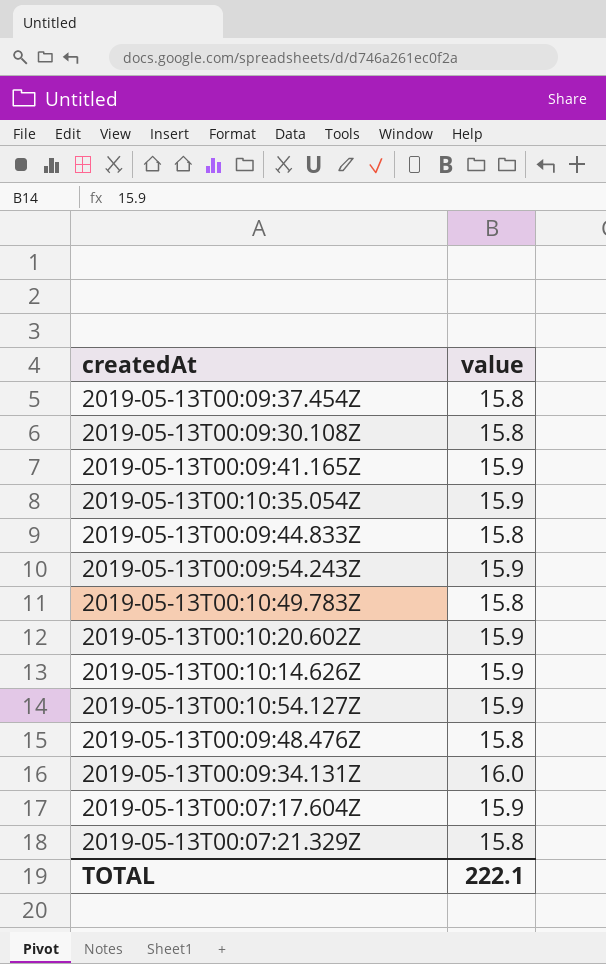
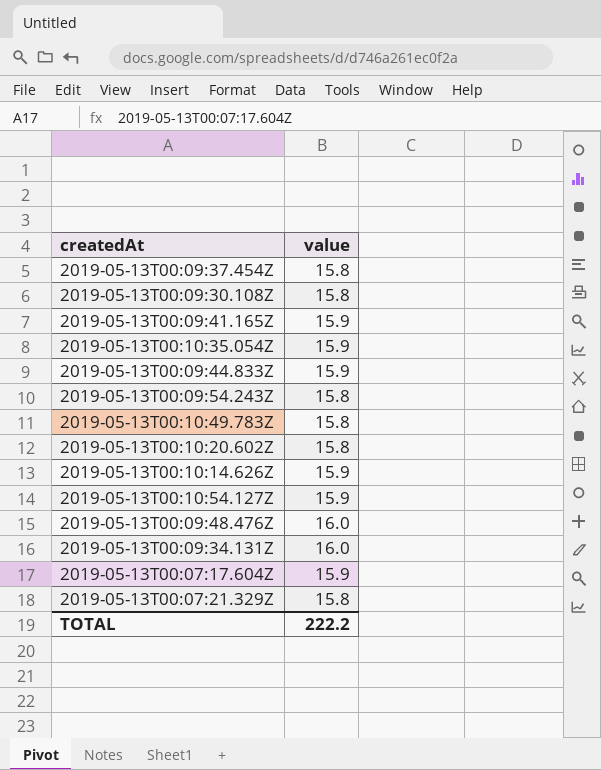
2019-05-13T00:09:44.833Z | value: 15.8 -> 15.9
2019-05-13T00:09:54.243Z | value: 15.9 -> 15.8
2019-05-13T00:10:20.602Z | value: 15.9 -> 15.8
2019-05-13T00:09:48.476Z | value: 15.8 -> 16.0
TOTAL | value: 222.1 -> 222.2

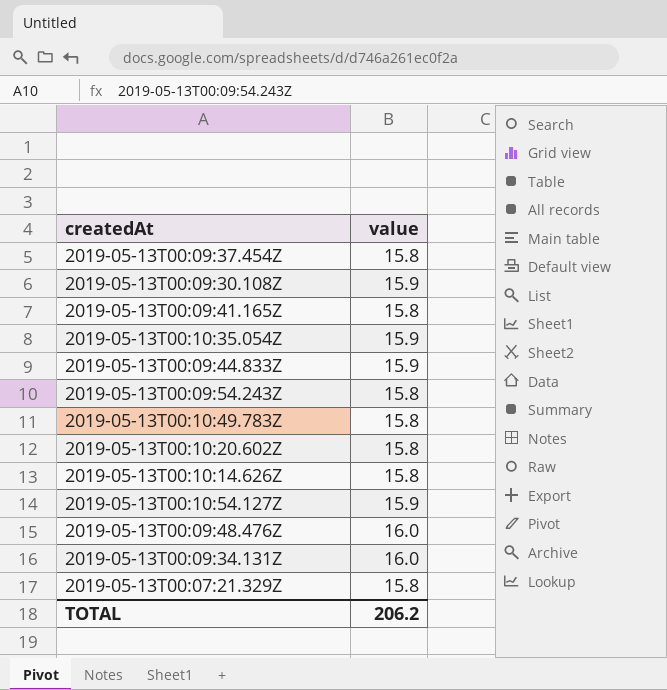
row 2019-05-13T00:07:17.604Z: 15.9 -> none
2019-05-13T00:09:30.108Z | value: 15.8 -> 15.9
2019-05-13T00:09:41.165Z | value: 15.9 -> 15.8
2019-05-13T00:10:14.626Z | value: 15.9 -> 15.8
TOTAL | value: 222.2 -> 206.2

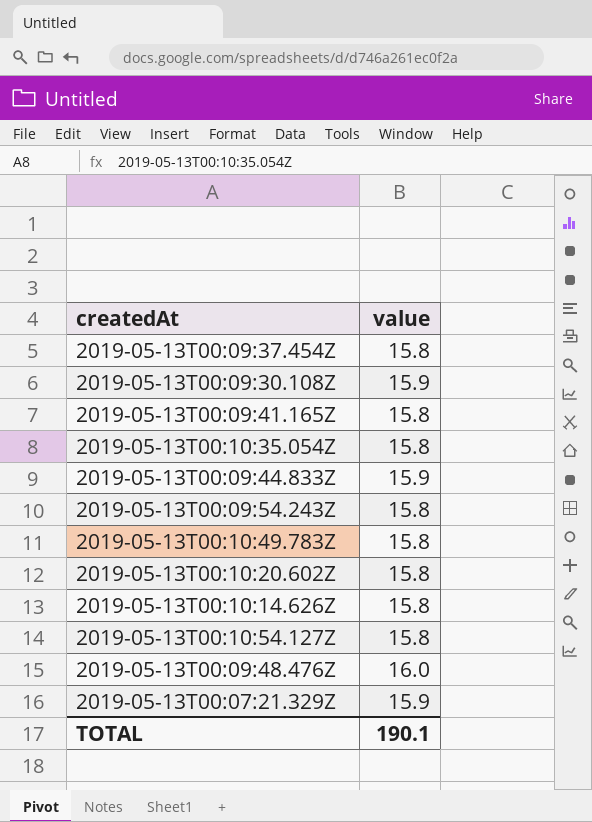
row 2019-05-13T00:09:34.131Z: 16.0 -> none
2019-05-13T00:10:35.054Z | value: 15.9 -> 15.8
2019-05-13T00:10:54.127Z | value: 15.9 -> 15.8
2019-05-13T00:07:21.329Z | value: 15.8 -> 15.9
TOTAL | value: 206.2 -> 190.1

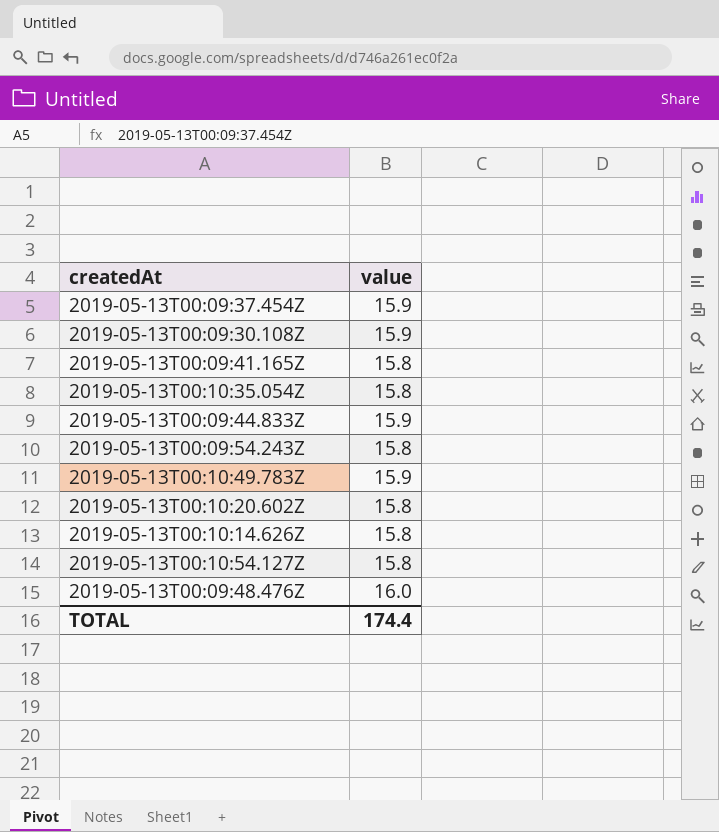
row 2019-05-13T00:07:21.329Z: 15.9 -> none
2019-05-13T00:09:37.454Z | value: 15.8 -> 15.9
2019-05-13T00:10:49.783Z | value: 15.8 -> 15.9
TOTAL | value: 190.1 -> 174.4

